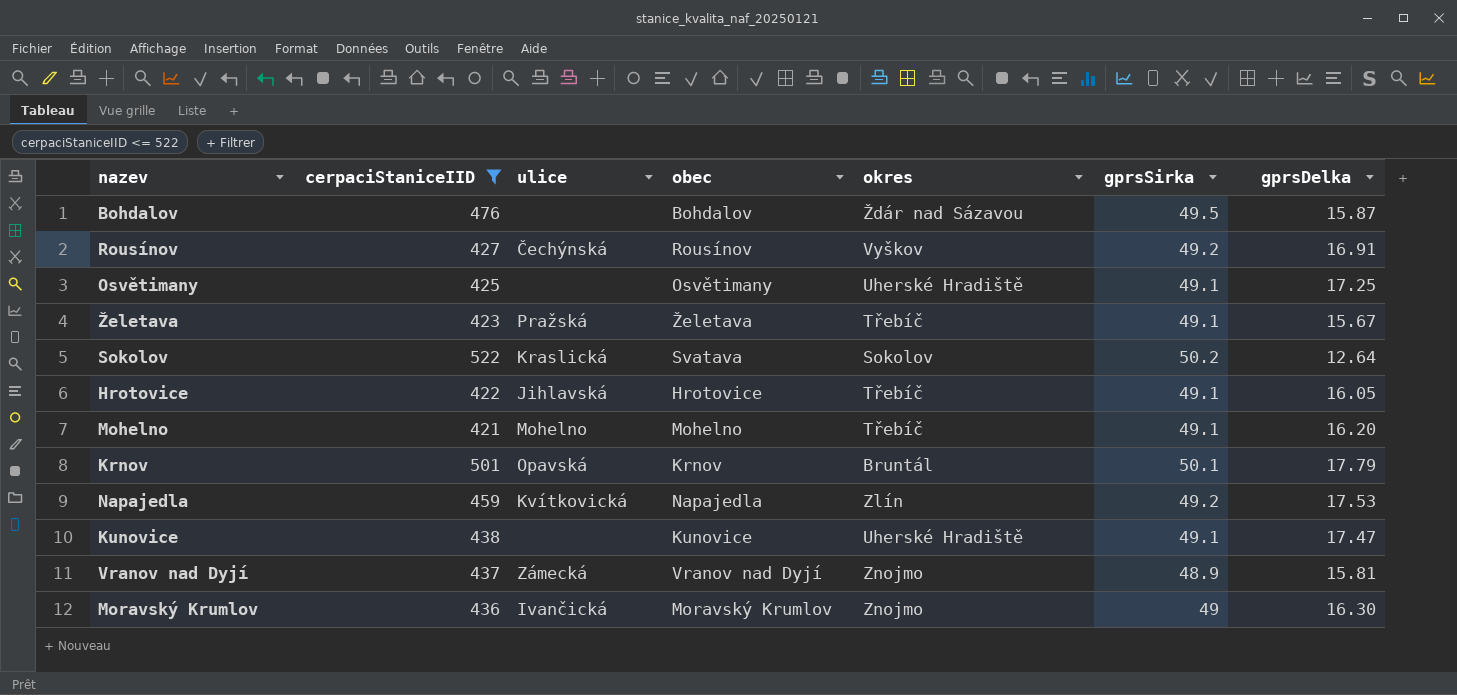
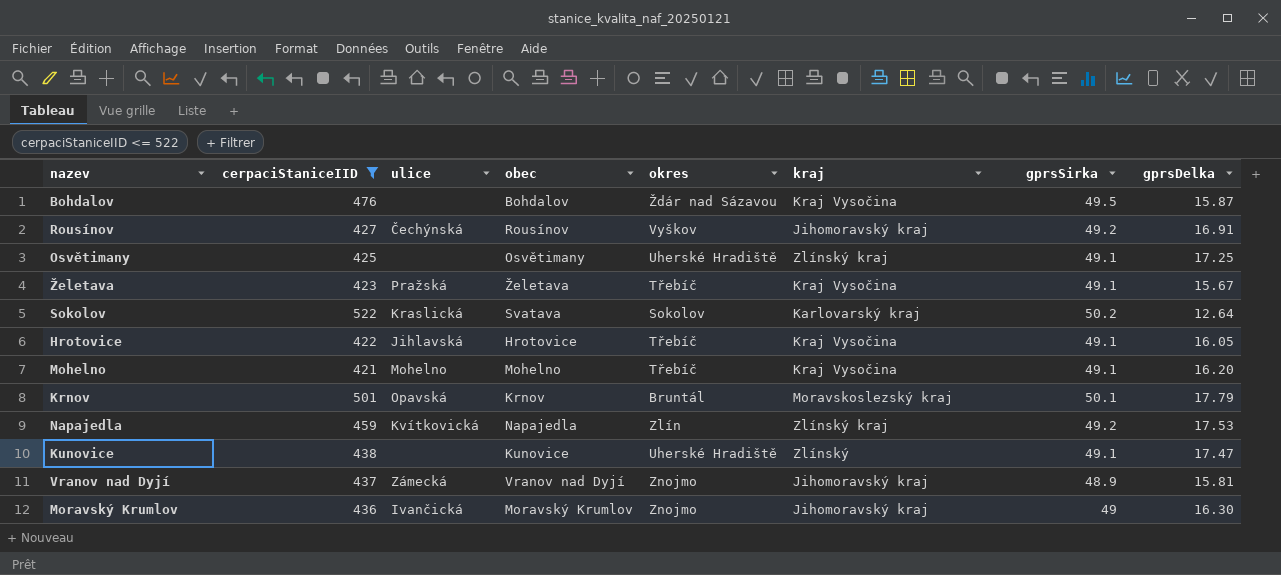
column kraj | position: none -> 6

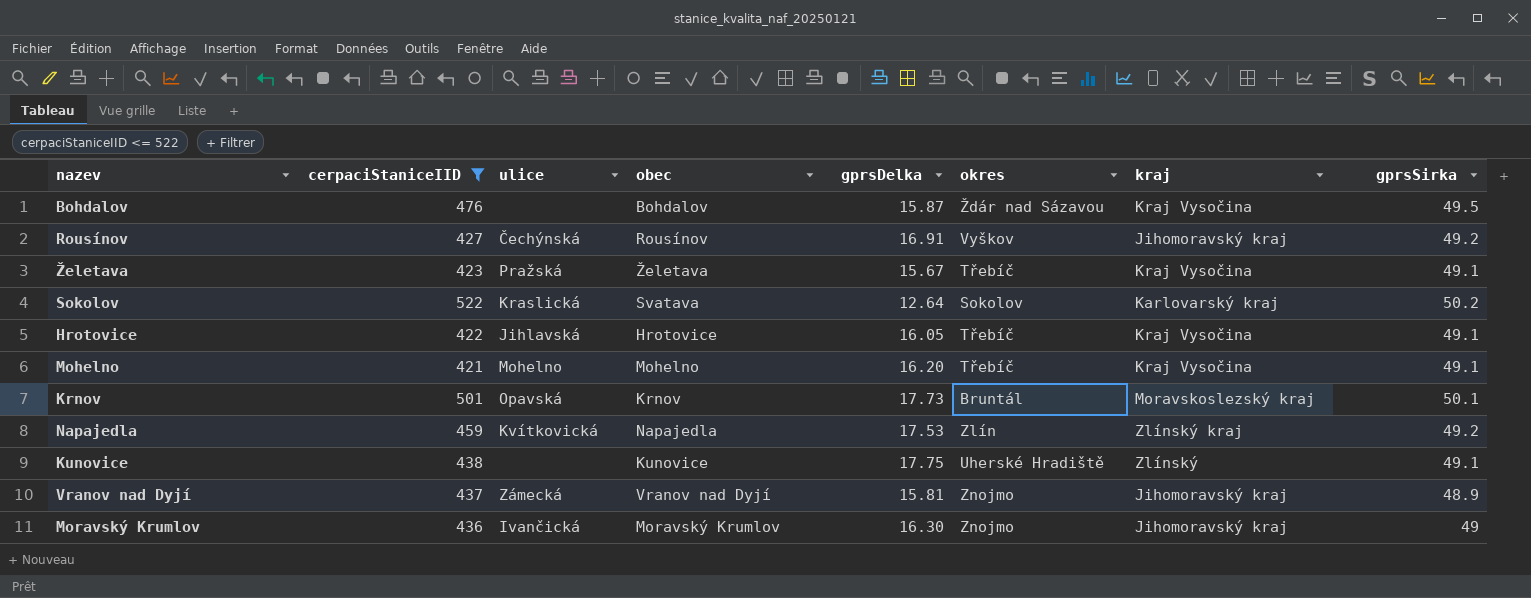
column gprsDelka | position: 8 -> 5
row Osvětimany: 425 | none | Osvětimany | Uherské Hradiště | Zlínský kraj | 49.1 | 17.25 -> none
Krnov | gprsDelka: 17.79 -> 17.73
Kunovice | gprsDelka: 17.47 -> 17.75

